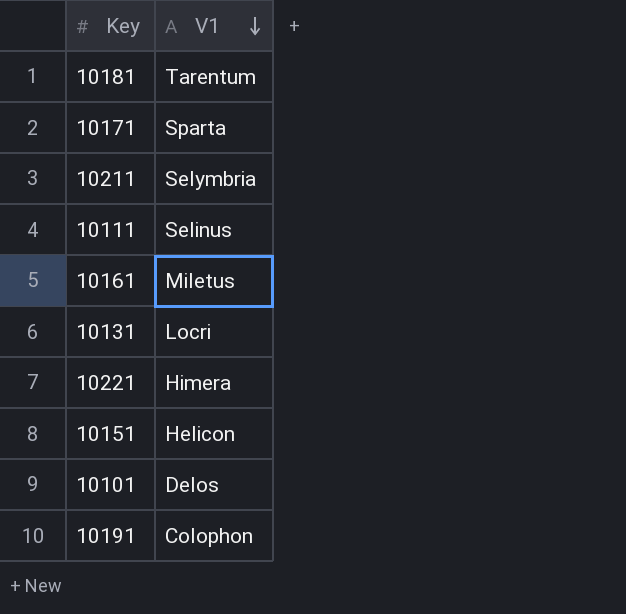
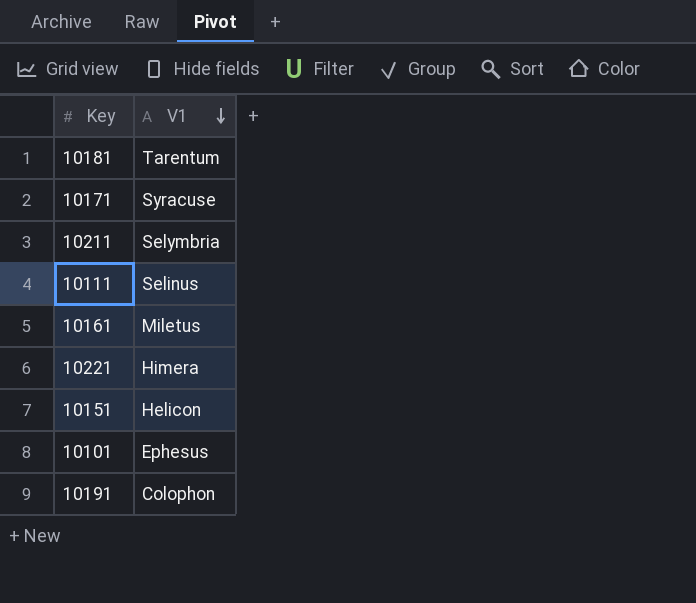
row 10131: Locri -> none
10171 | V1: Sparta -> Syracuse
10101 | V1: Delos -> Ephesus

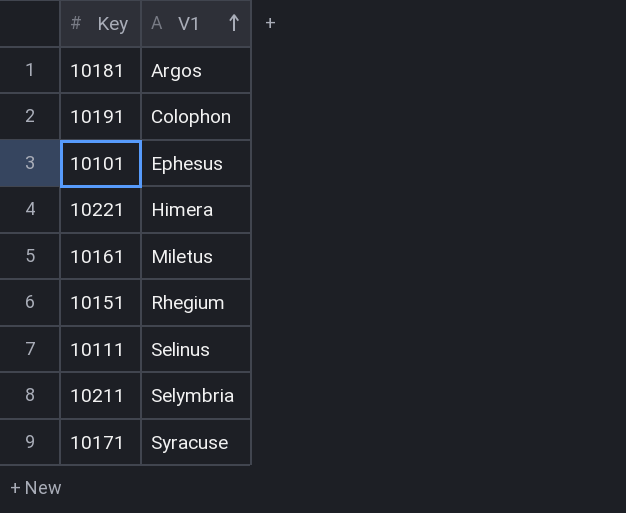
row order: V1 descending -> V1 ascending
10181 | V1: Tarentum -> Argos
10151 | V1: Helicon -> Rhegium

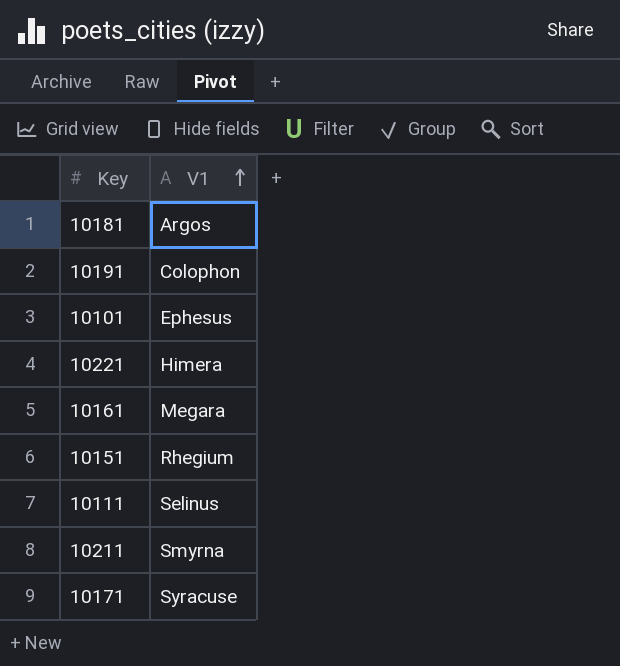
10161 | V1: Miletus -> Megara
10211 | V1: Selymbria -> Smyrna

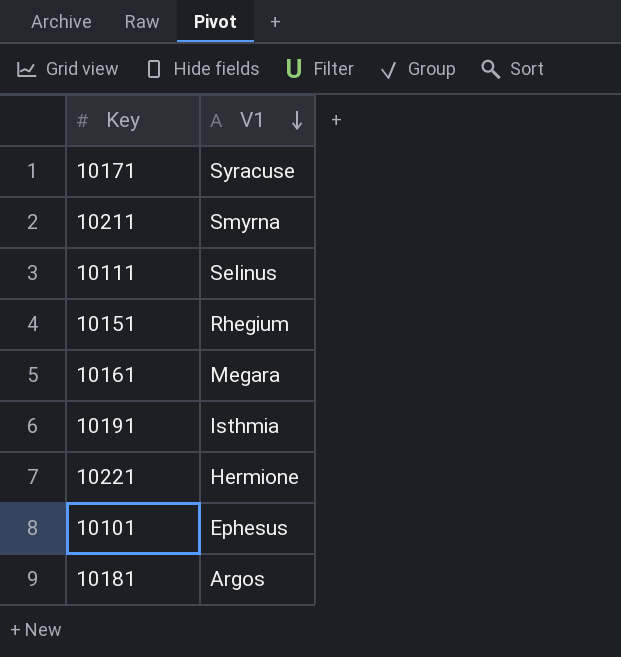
row order: V1 ascending -> V1 descending
10191 | V1: Colophon -> Isthmia
10221 | V1: Himera -> Hermione

